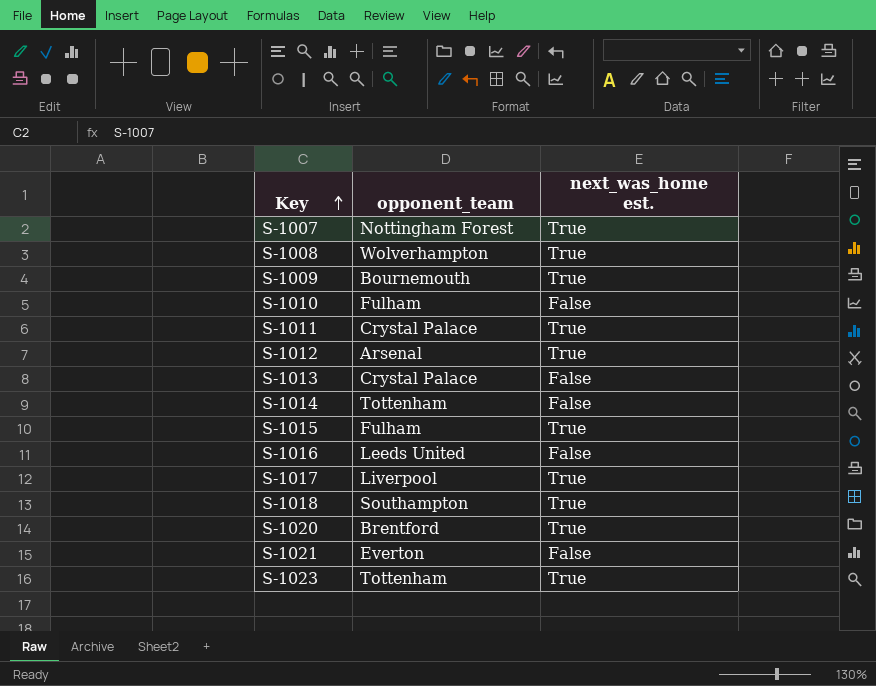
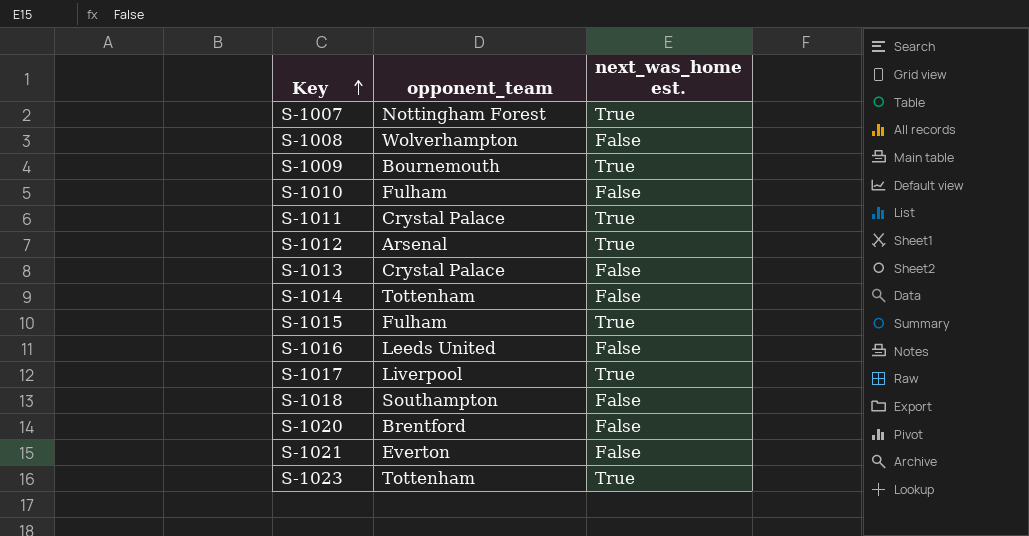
S-1008 | next_was_home est.: True -> False
S-1018 | next_was_home est.: True -> False
S-1020 | next_was_home est.: True -> False

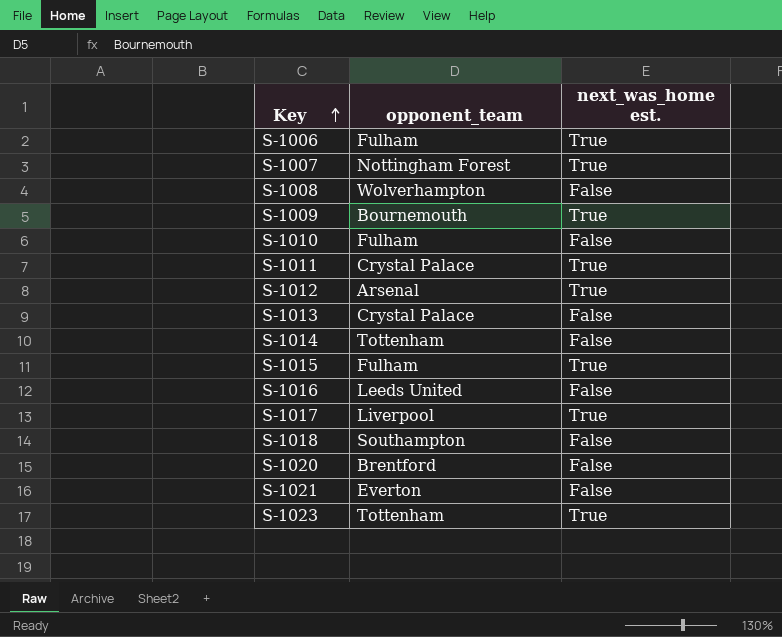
row S-1006: none -> Fulham | True

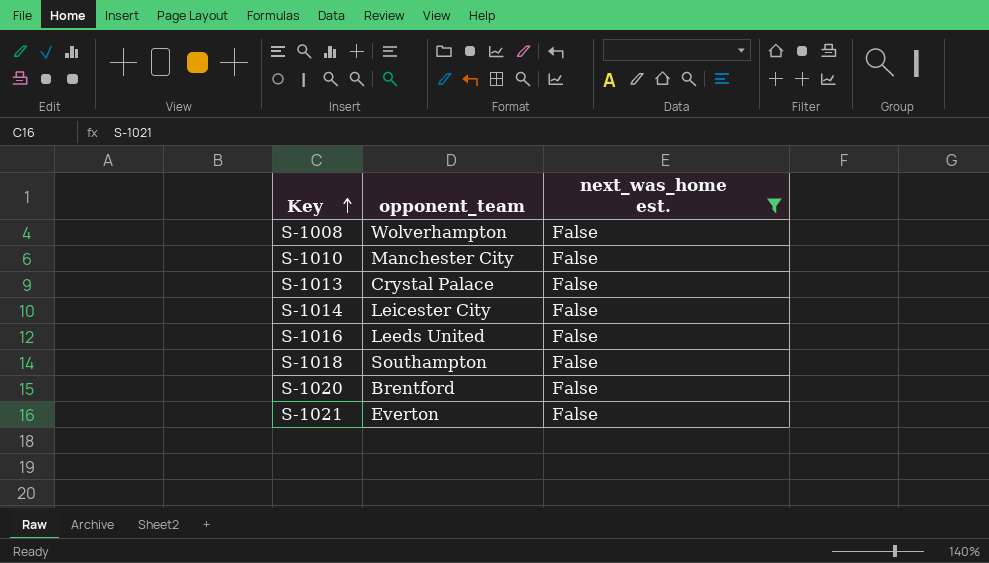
filter: none -> next_was_home est. = False
S-1010 | opponent_team: Fulham -> Manchester City
S-1014 | opponent_team: Tottenham -> Leicester City

